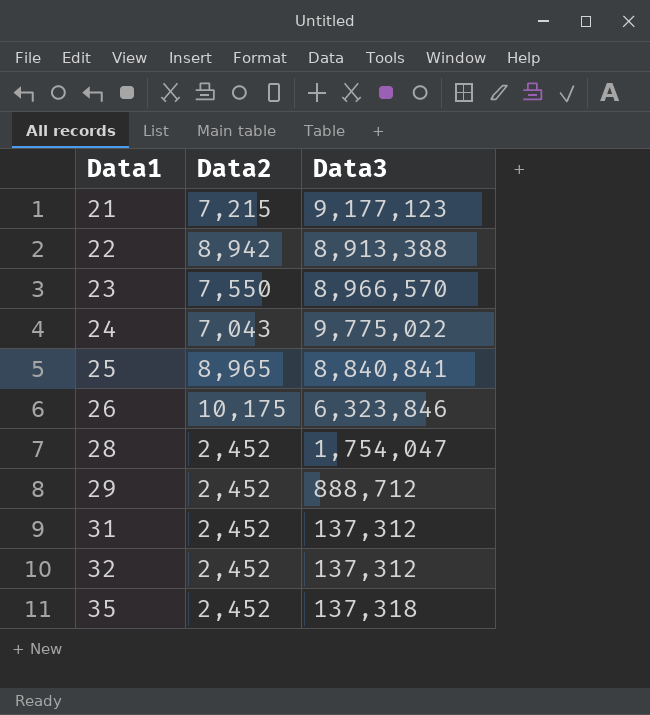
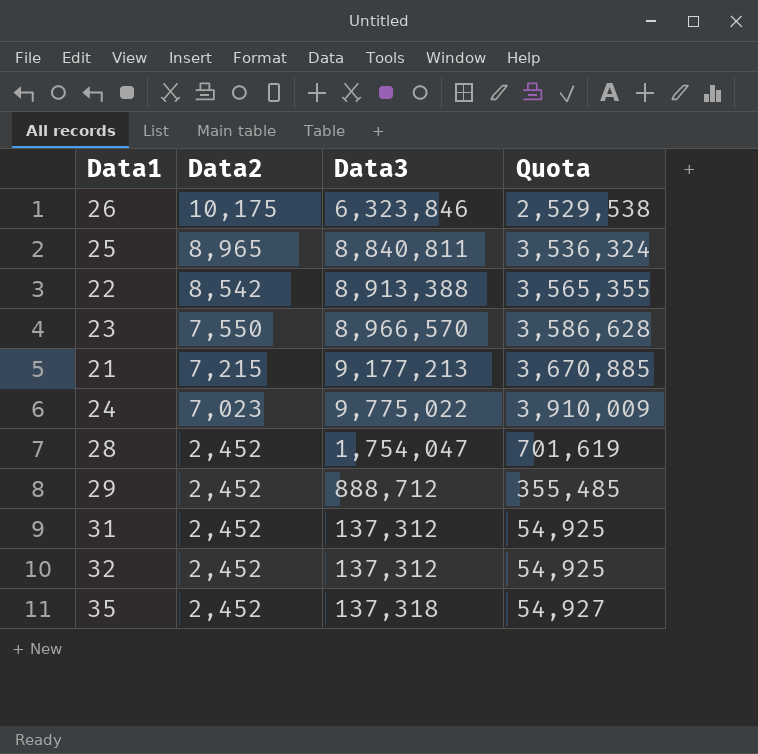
row order: Data1 ascending -> Data2 descending
column Quota | formula: none -> [Data3] * 0.4
25 | Data3: 8,840,841 -> 8,840,811
22 | Data2: 8,942 -> 8,542
21 | Data3: 9,177,123 -> 9,177,213
24 | Data2: 7,043 -> 7,023

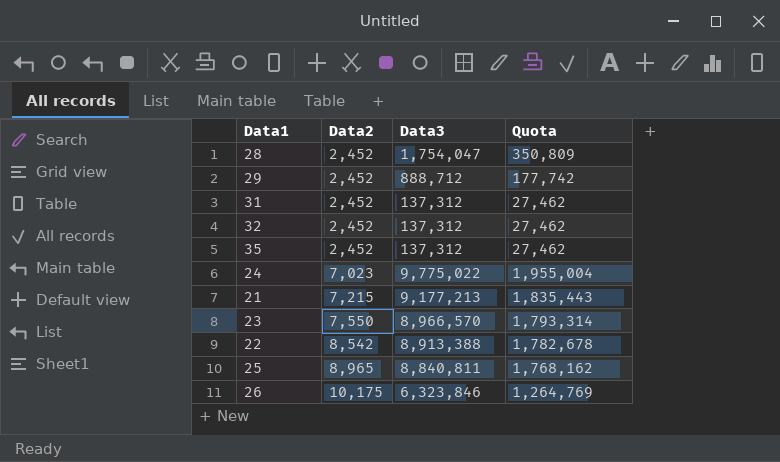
row order: Data2 descending -> Data2 ascending
column Quota | formula: [Data3] * 0.4 -> [Data3] * 0.2
35 | Data3: 137,318 -> 137,312

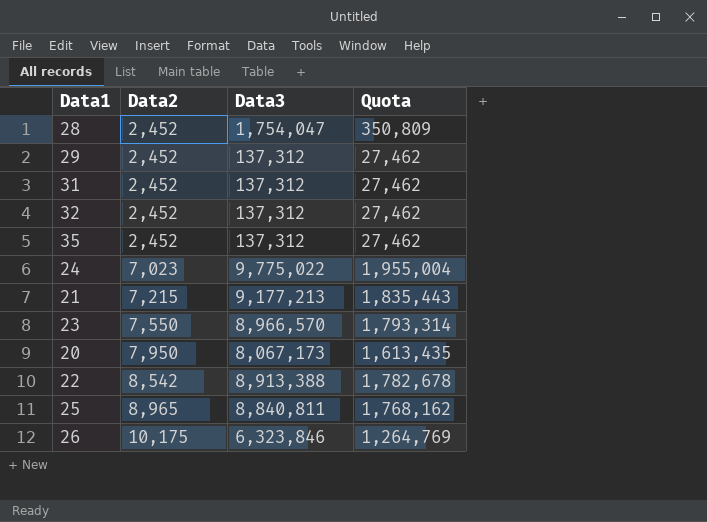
29 | Data3: 888,712 -> 137,312
29 | Quota: 177,742 -> 27,462
row 20: none -> 7,950 | 8,067,173 | 1,613,435

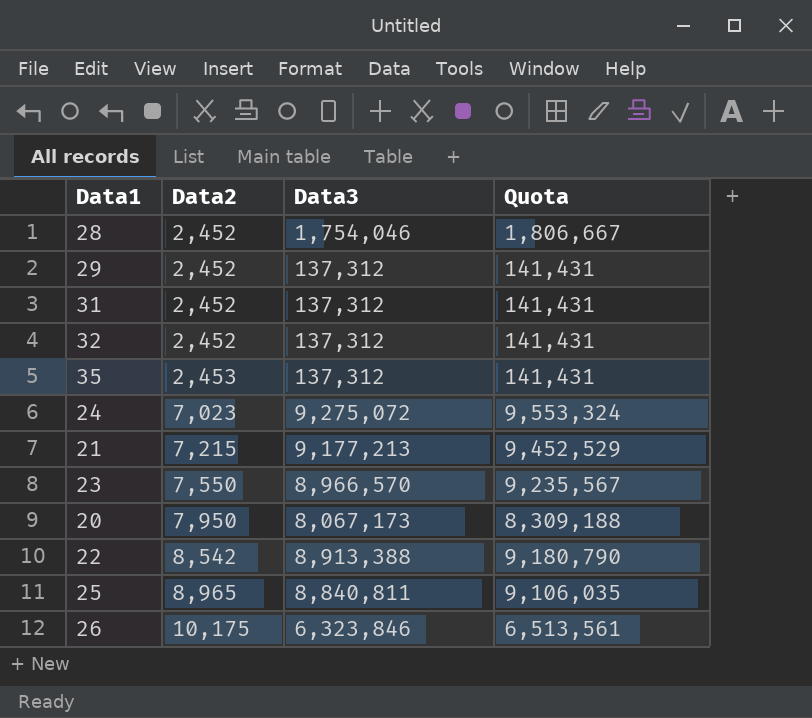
column Quota | formula: [Data3] * 0.2 -> [Data3] * 1.03
28 | Data3: 1,754,047 -> 1,754,046
35 | Data2: 2,452 -> 2,453
24 | Data3: 9,775,022 -> 9,275,072

